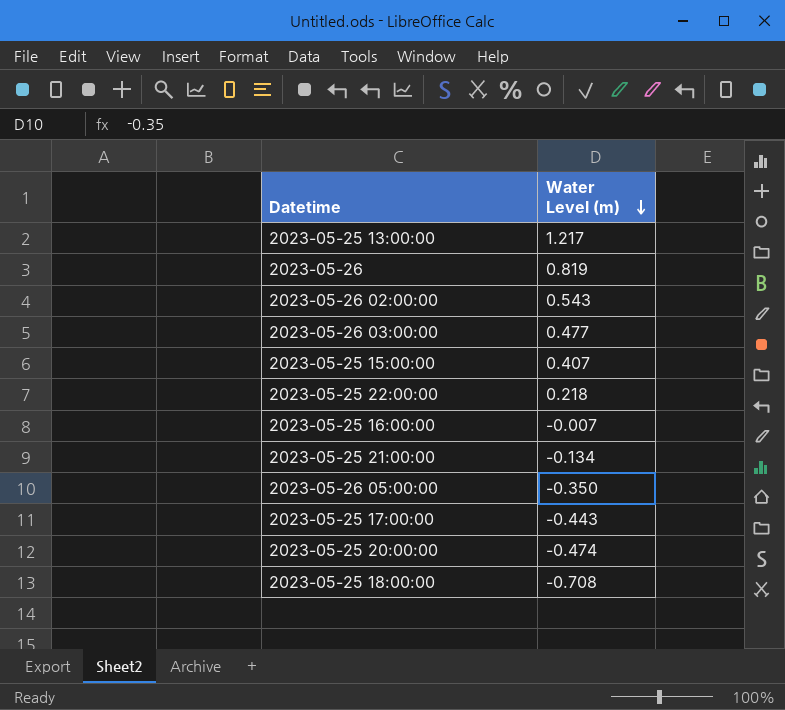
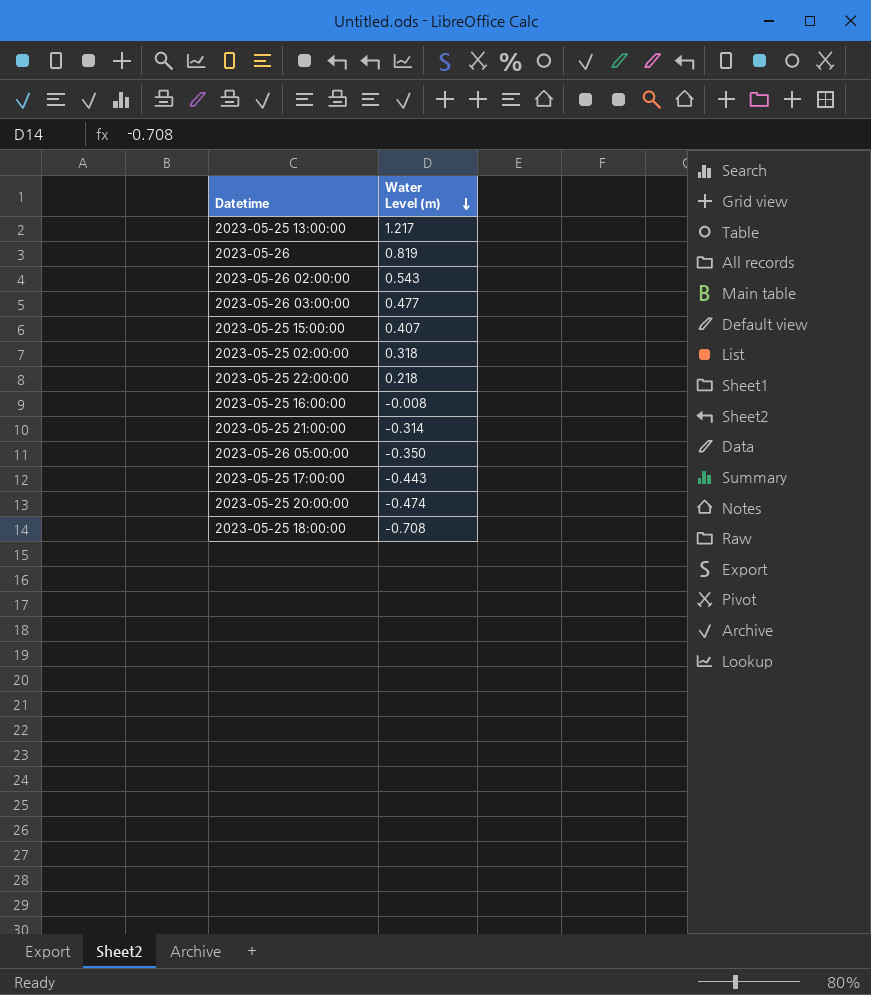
row 2023-05-25 02:00:00: none -> 0.318
2023-05-25 16:00:00 | Water Level (m): -0.007 -> -0.008
2023-05-25 21:00:00 | Water Level (m): -0.134 -> -0.314

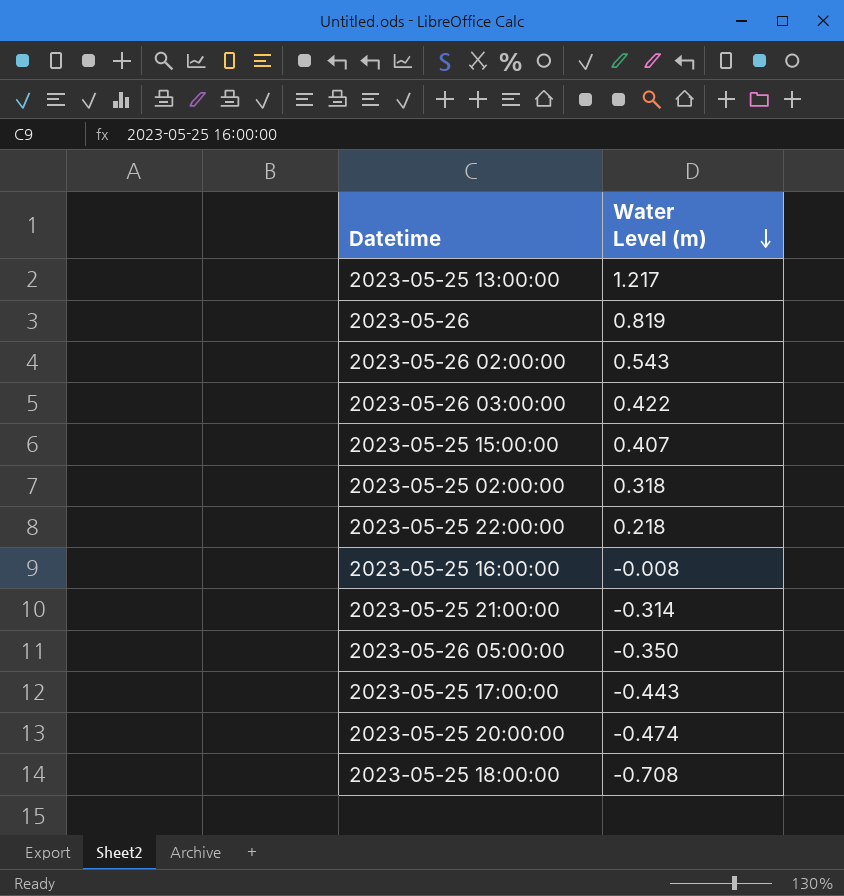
2023-05-26 03:00:00 | Water Level (m): 0.477 -> 0.422

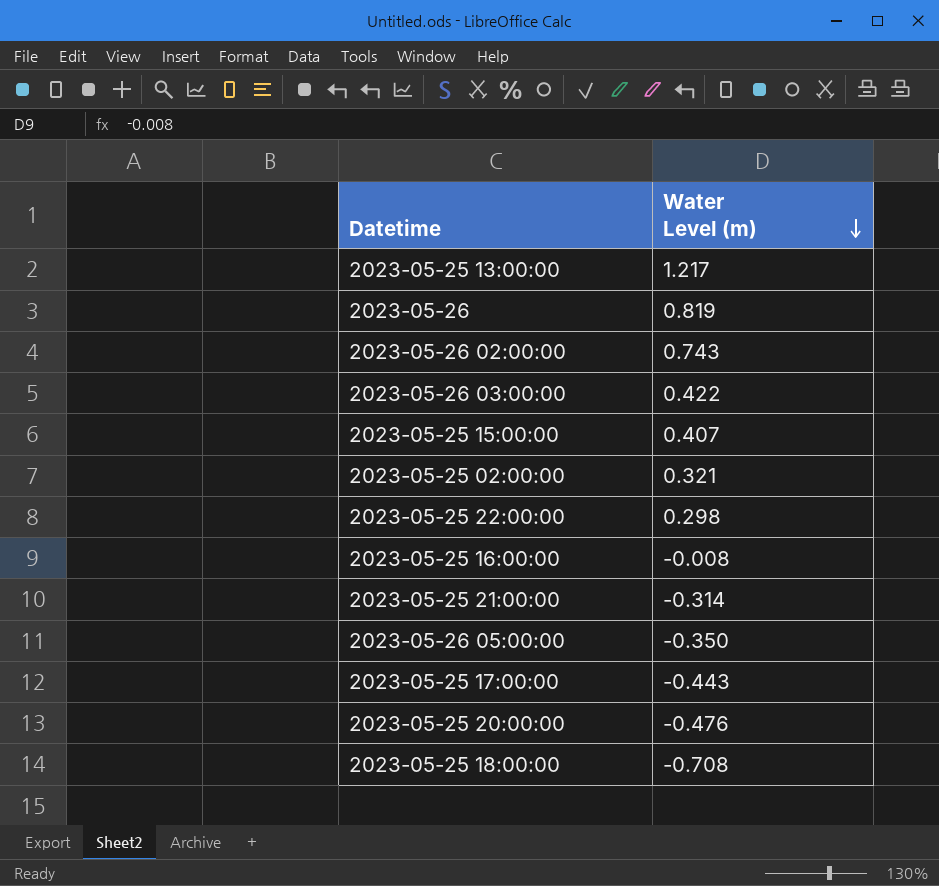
2023-05-26 02:00:00 | Water Level (m): 0.543 -> 0.743
2023-05-25 02:00:00 | Water Level (m): 0.318 -> 0.321
2023-05-25 22:00:00 | Water Level (m): 0.218 -> 0.298
2023-05-25 20:00:00 | Water Level (m): -0.474 -> -0.476

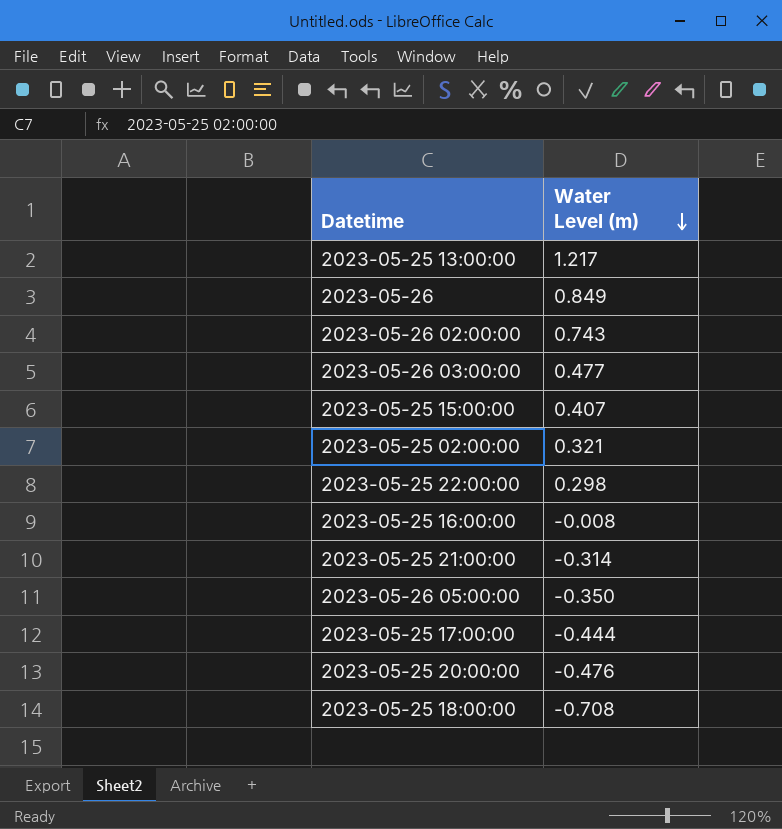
2023-05-26 | Water Level (m): 0.819 -> 0.849
2023-05-26 03:00:00 | Water Level (m): 0.422 -> 0.477
2023-05-25 17:00:00 | Water Level (m): -0.443 -> -0.444

